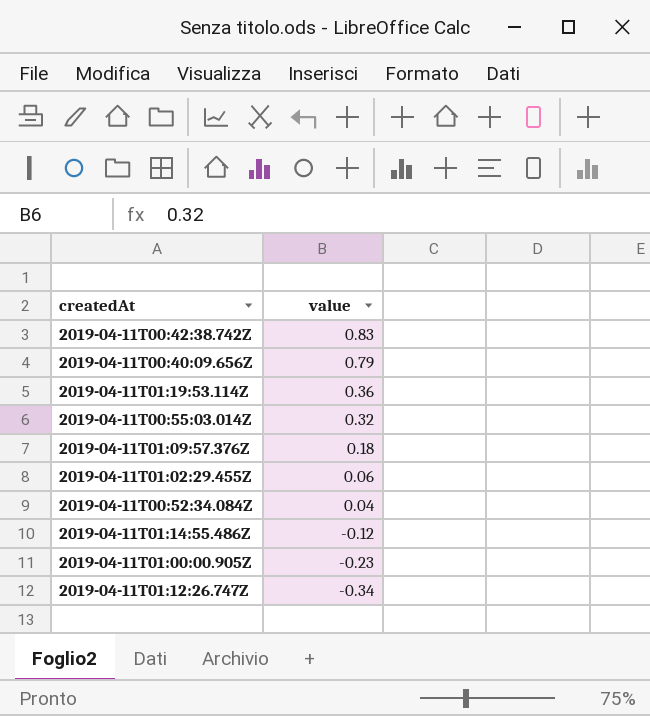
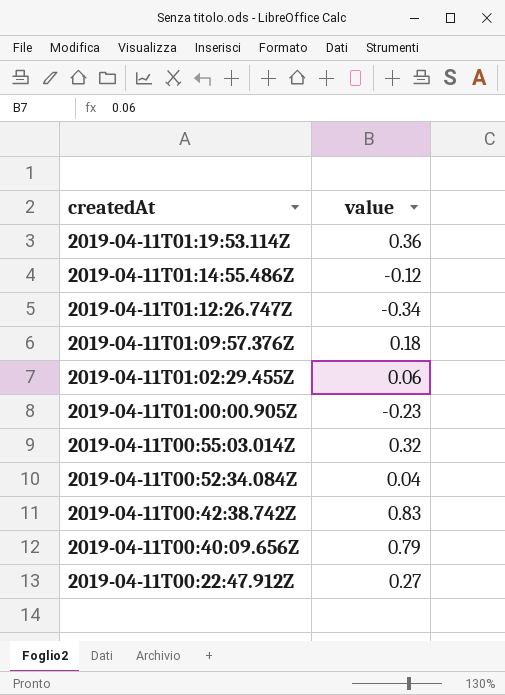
row order: value descending -> createdAt descending
row 2019-04-11T00:22:47.912Z: none -> 0.27

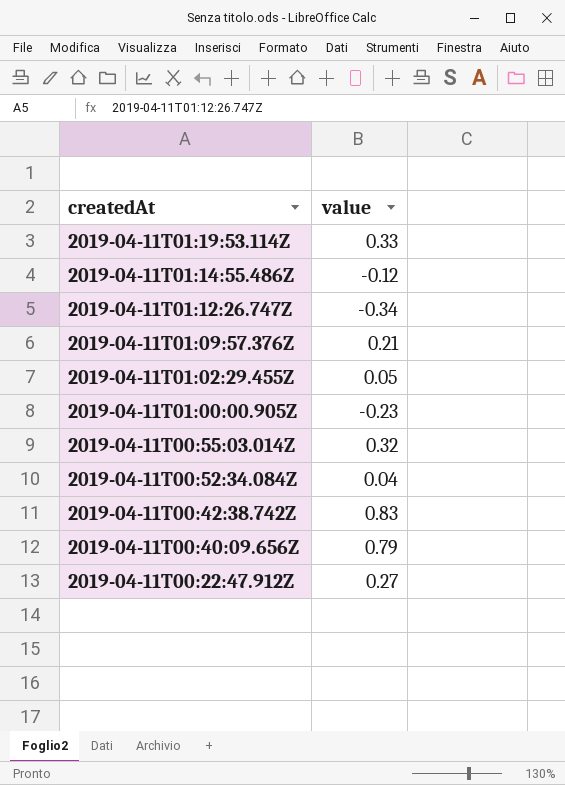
2019-04-11T01:19:53.114Z | value: 0.36 -> 0.33
2019-04-11T01:09:57.376Z | value: 0.18 -> 0.21
2019-04-11T01:02:29.455Z | value: 0.06 -> 0.05

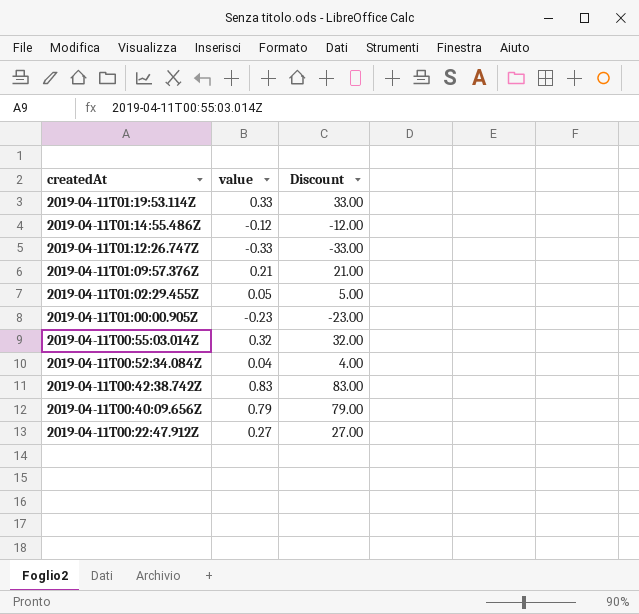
column Discount | formula: none -> [value] * 100
2019-04-11T01:12:26.747Z | value: -0.34 -> -0.33

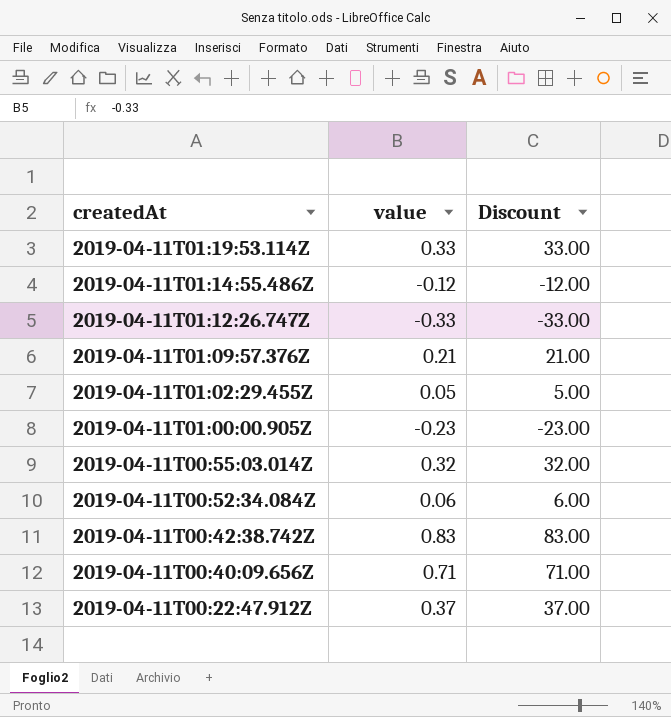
2019-04-11T00:52:34.084Z | value: 0.04 -> 0.06
2019-04-11T00:52:34.084Z | Discount: 4.00 -> 6.00
2019-04-11T00:40:09.656Z | value: 0.79 -> 0.71
2019-04-11T00:40:09.656Z | Discount: 79.00 -> 71.00
2019-04-11T00:22:47.912Z | value: 0.27 -> 0.37
2019-04-11T00:22:47.912Z | Discount: 27.00 -> 37.00

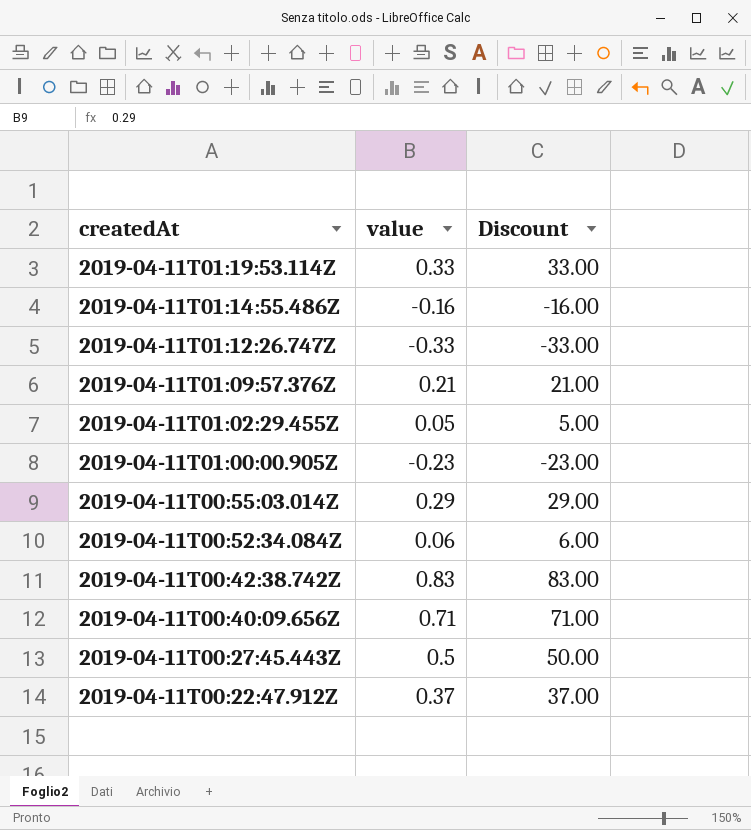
2019-04-11T01:14:55.486Z | value: -0.12 -> -0.16
2019-04-11T01:14:55.486Z | Discount: -12.00 -> -16.00
2019-04-11T00:55:03.014Z | value: 0.32 -> 0.29
2019-04-11T00:55:03.014Z | Discount: 32.00 -> 29.00
row 2019-04-11T00:27:45.443Z: none -> 0.5 | 50.00

